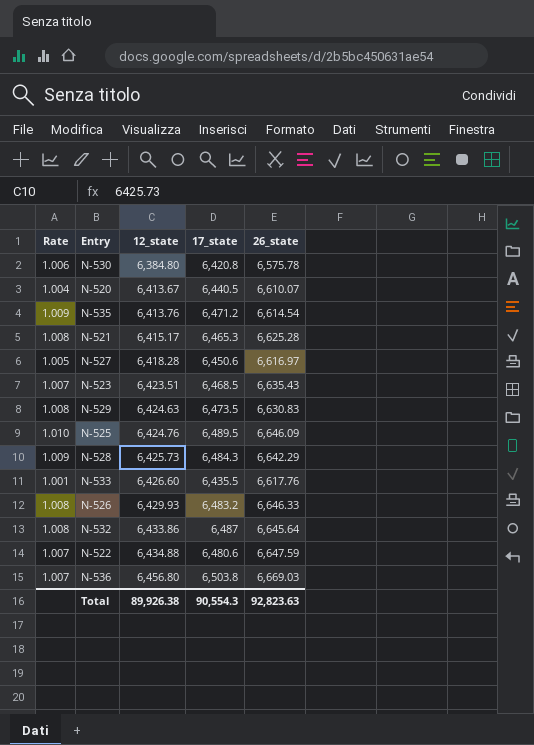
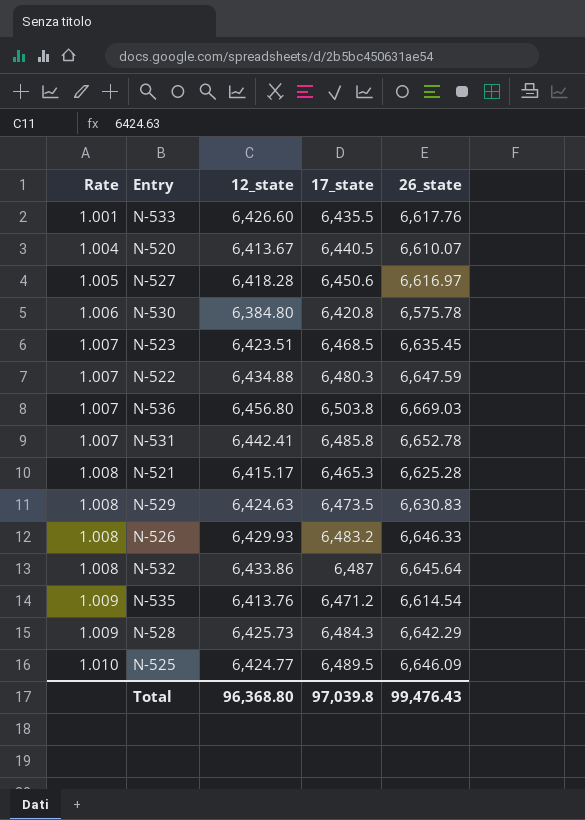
row order: 12_state ascending -> Rate ascending
N-523 | 26_state: 6,635.43 -> 6,635.45
N-522 | 17_state: 6,480.6 -> 6,480.3
row N-531: none -> 1.007 | 6,442.41 | 6,485.8 | 6,652.78
N-525 | 12_state: 6,424.76 -> 6,424.77
Total | 12_state: 89,926.38 -> 96,368.80
Total | 17_state: 90,554.3 -> 97,039.8
Total | 26_state: 92,823.63 -> 99,476.43

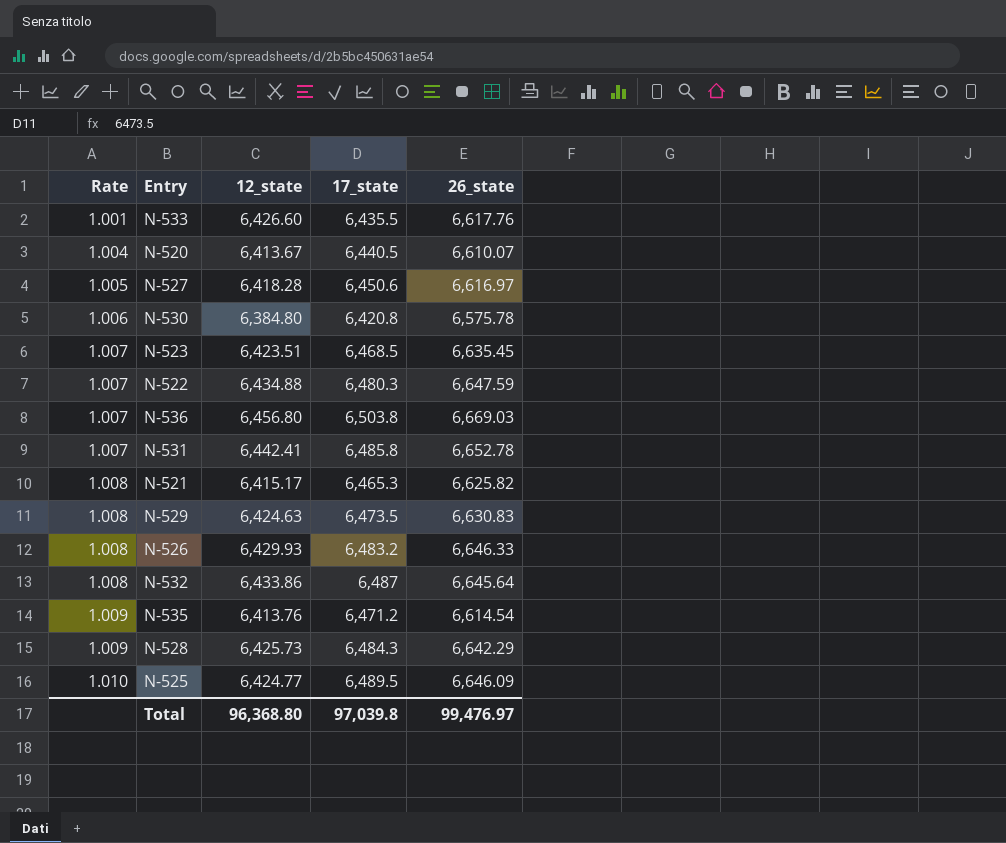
N-521 | 26_state: 6,625.28 -> 6,625.82
Total | 26_state: 99,476.43 -> 99,476.97

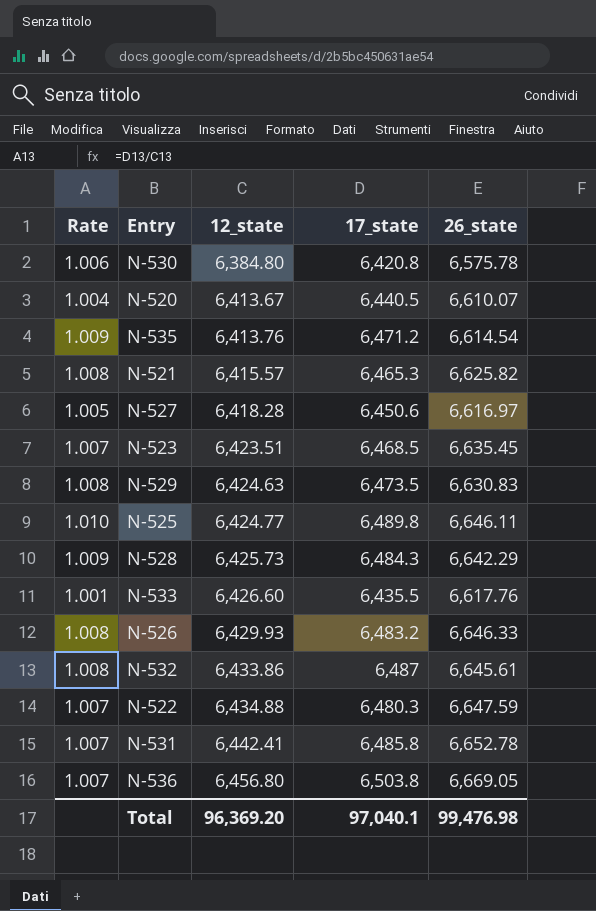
row order: Rate ascending -> 12_state ascending
N-521 | 12_state: 6,415.17 -> 6,415.57
N-525 | 17_state: 6,489.5 -> 6,489.8
N-525 | 26_state: 6,646.09 -> 6,646.11
N-532 | 26_state: 6,645.64 -> 6,645.61
N-536 | 26_state: 6,669.03 -> 6,669.05
Total | 12_state: 96,368.80 -> 96,369.20
Total | 17_state: 97,039.8 -> 97,040.1
Total | 26_state: 99,476.97 -> 99,476.98

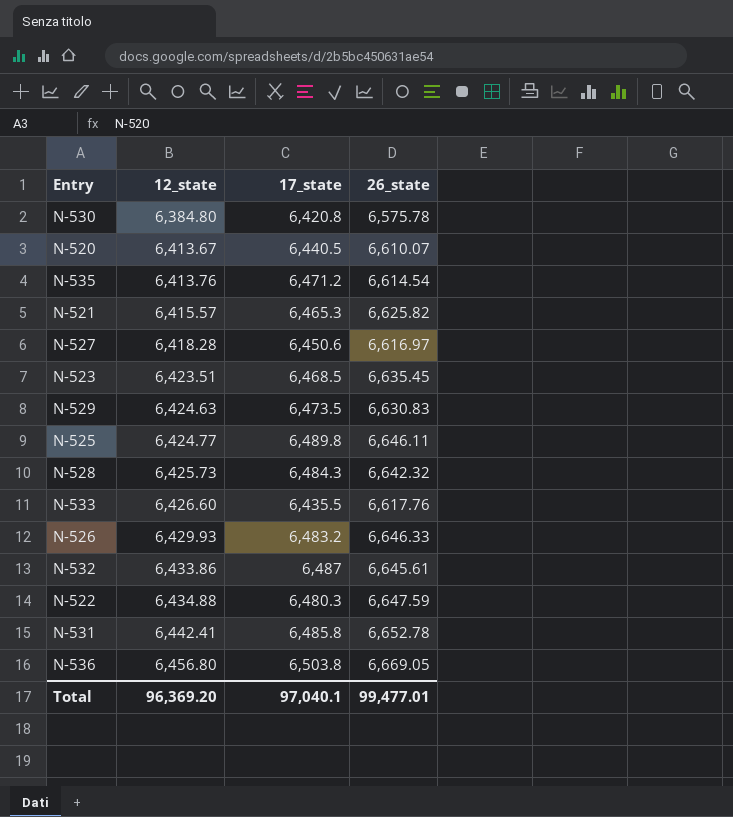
column Rate | formula: [17_state] / [12_state] -> none
N-528 | 26_state: 6,642.29 -> 6,642.32
Total | 26_state: 99,476.98 -> 99,477.01

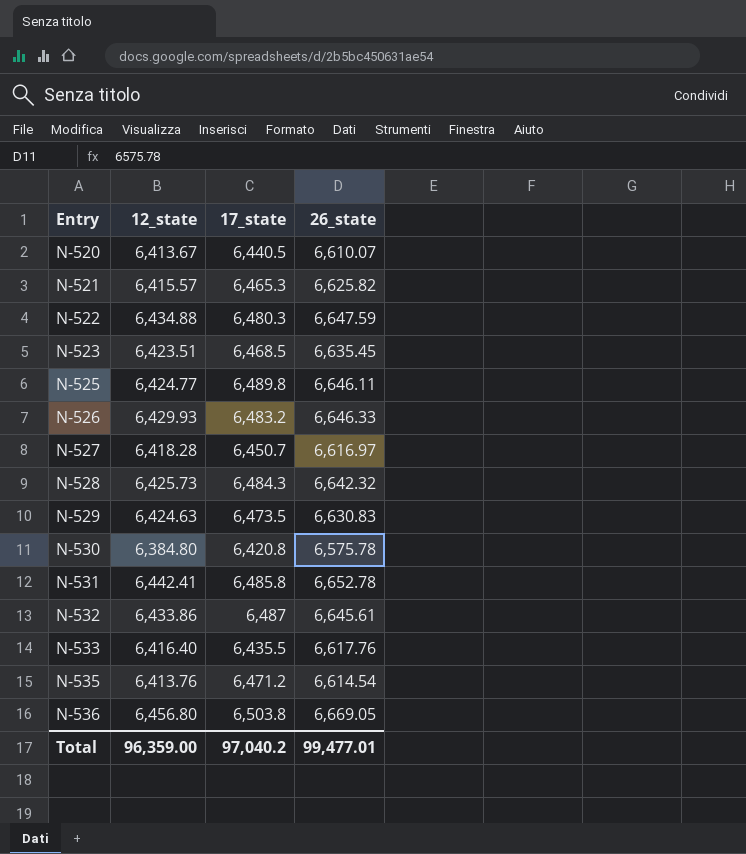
row order: 12_state ascending -> Entry ascending
N-527 | 17_state: 6,450.6 -> 6,450.7
N-533 | 12_state: 6,426.60 -> 6,416.40
Total | 12_state: 96,369.20 -> 96,359.00
Total | 17_state: 97,040.1 -> 97,040.2

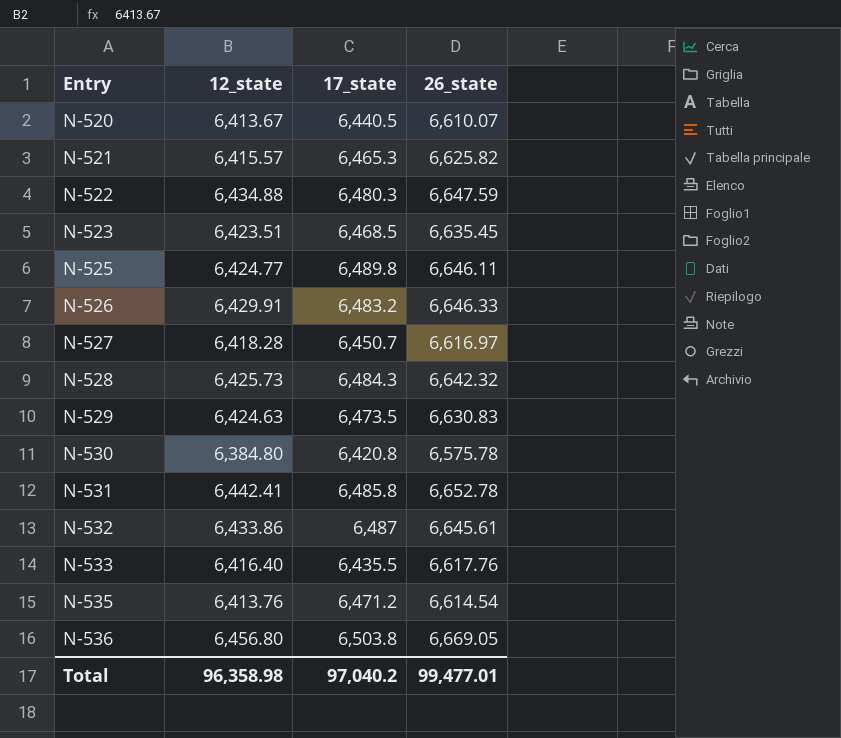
N-526 | 12_state: 6,429.93 -> 6,429.91
Total | 12_state: 96,359.00 -> 96,358.98

